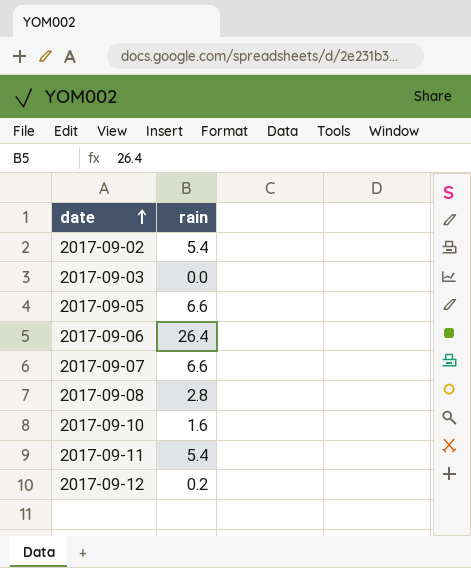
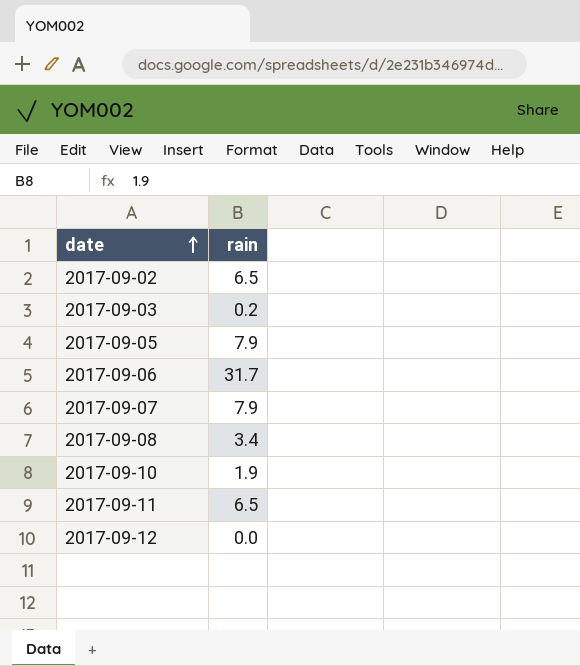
2017-09-02 | rain: 5.4 -> 6.5
2017-09-03 | rain: 0.0 -> 0.2
2017-09-05 | rain: 6.6 -> 7.9
2017-09-06 | rain: 26.4 -> 31.7
2017-09-07 | rain: 6.6 -> 7.9
2017-09-08 | rain: 2.8 -> 3.4
2017-09-10 | rain: 1.6 -> 1.9
2017-09-11 | rain: 5.4 -> 6.5
2017-09-12 | rain: 0.2 -> 0.0

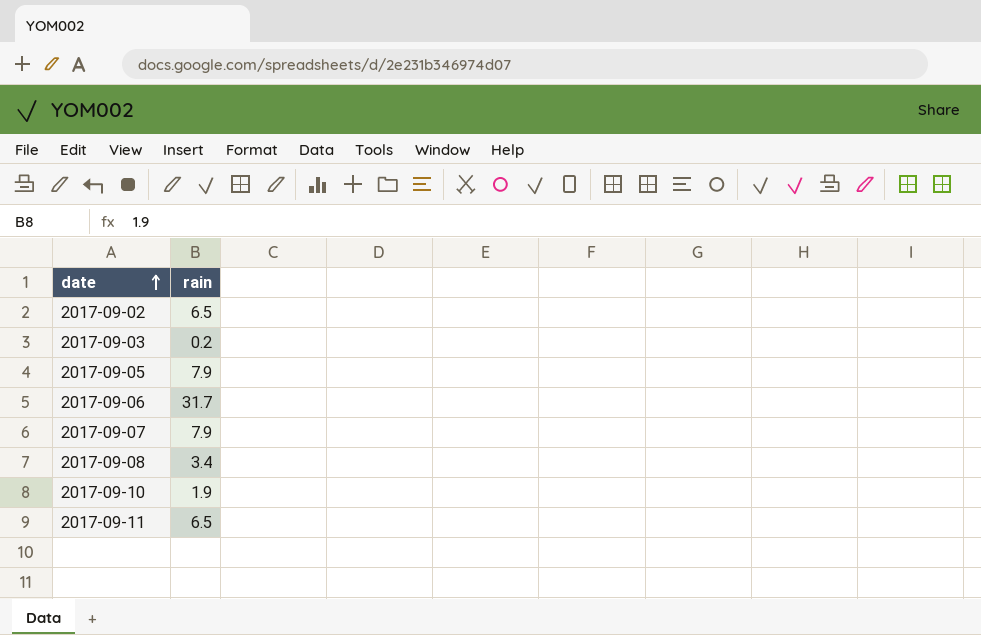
row 2017-09-12: 0.0 -> none

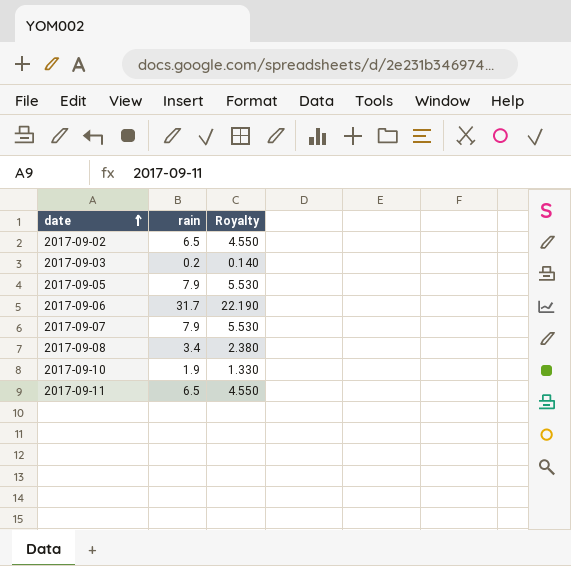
column Royalty | formula: none -> [rain] * 0.7

